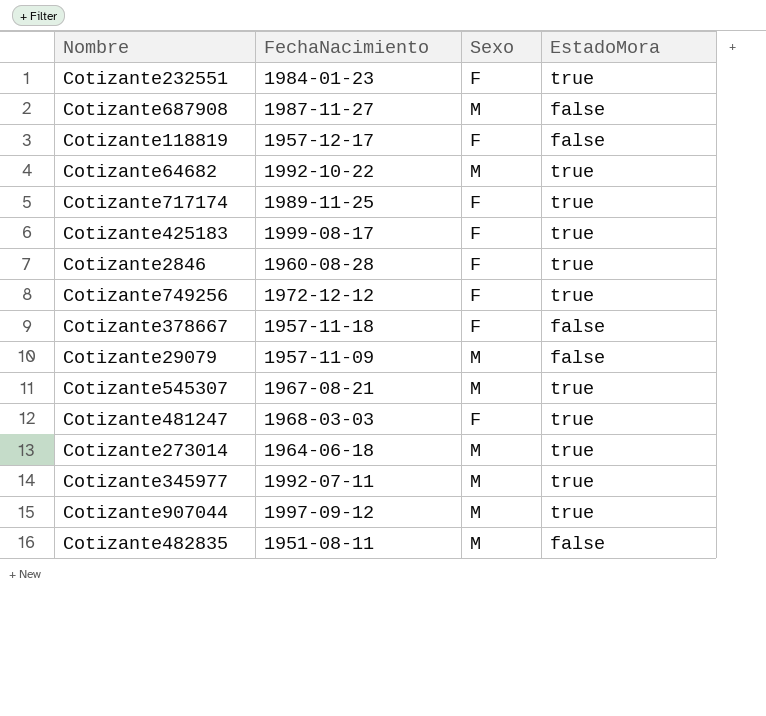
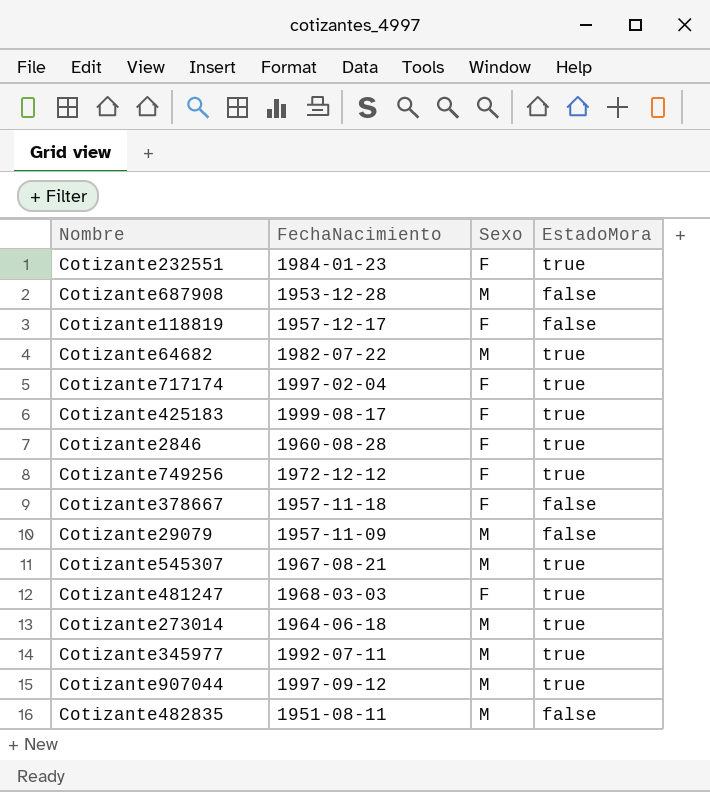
Cotizante687908 | FechaNacimiento: 1987-11-27 -> 1953-12-28
Cotizante64682 | FechaNacimiento: 1992-10-22 -> 1982-07-22
Cotizante717174 | FechaNacimiento: 1989-11-25 -> 1997-02-04

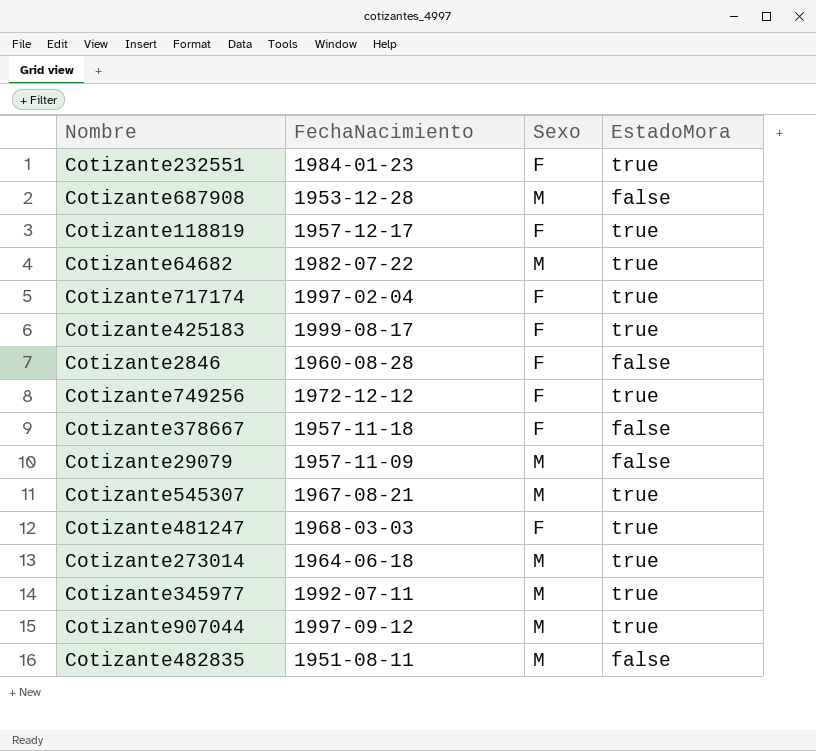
Cotizante118819 | EstadoMora: false -> true
Cotizante2846 | EstadoMora: true -> false

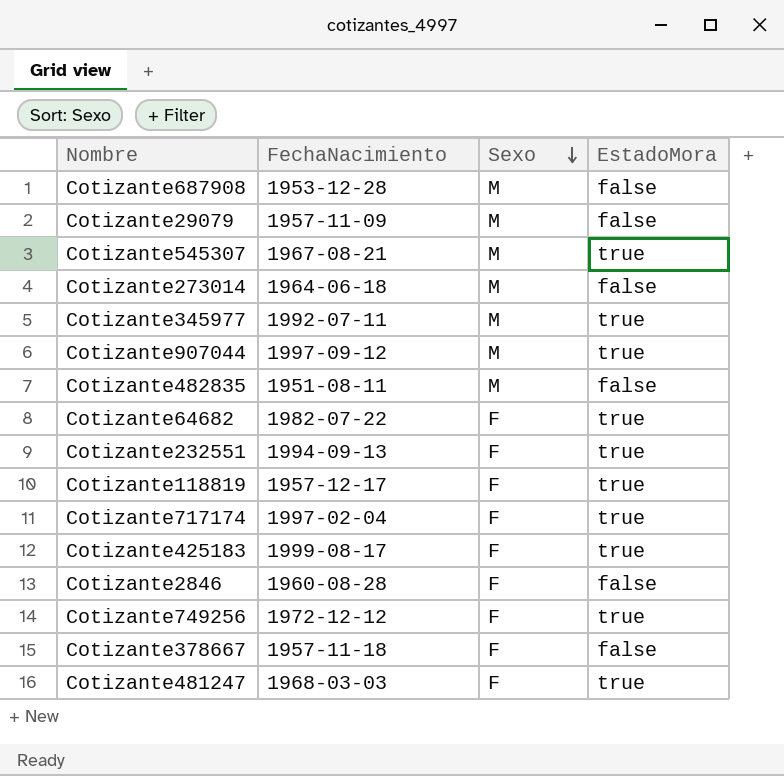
row order: none -> Sexo descending
Cotizante273014 | EstadoMora: true -> false
Cotizante64682 | Sexo: M -> F
Cotizante232551 | FechaNacimiento: 1984-01-23 -> 1994-09-13

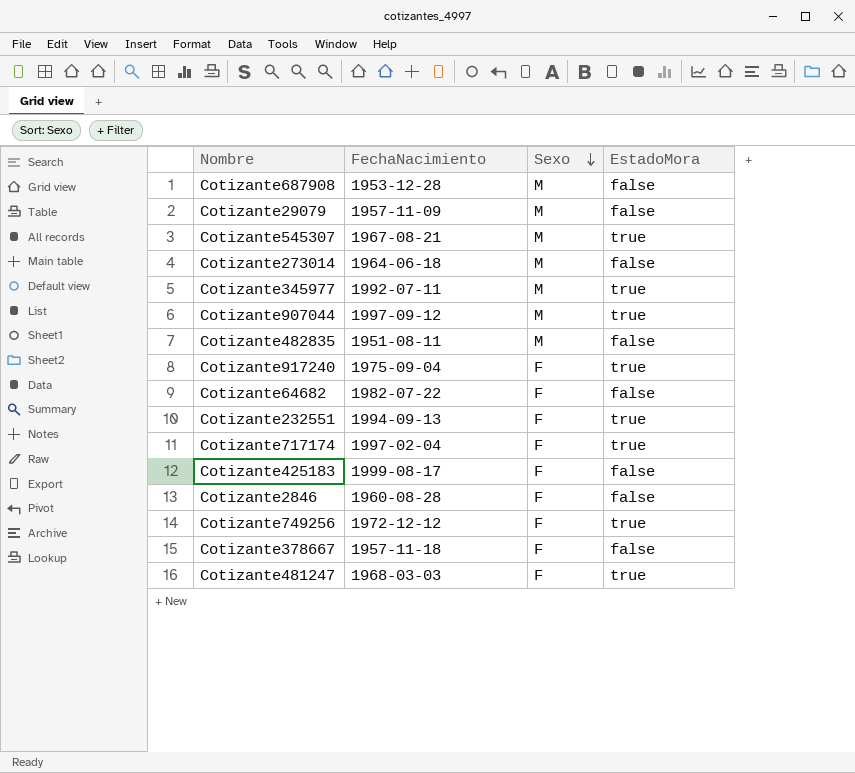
row Cotizante118819: 1957-12-17 | F | true -> none
row Cotizante917240: none -> 1975-09-04 | F | true
Cotizante64682 | EstadoMora: true -> false
Cotizante425183 | EstadoMora: true -> false

